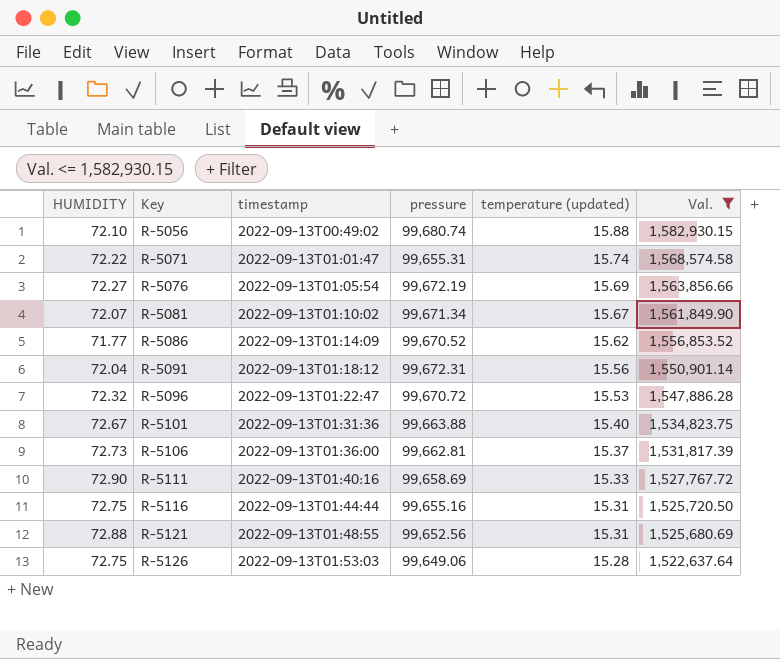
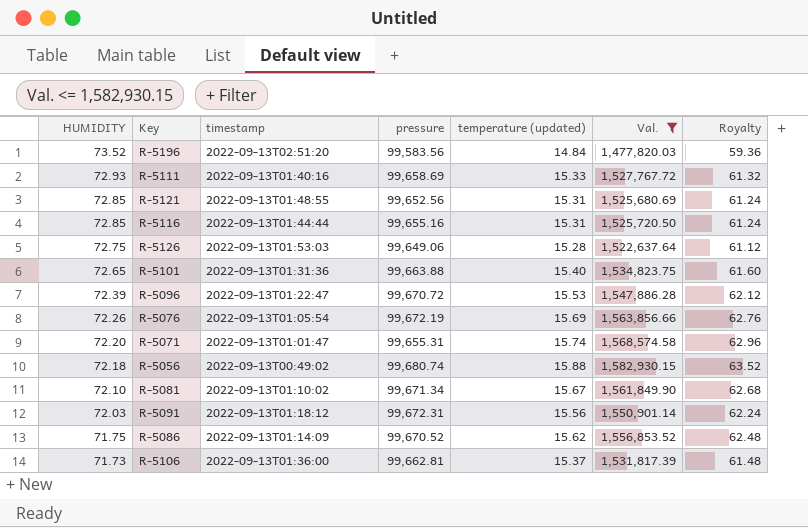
row order: Key ascending -> HUMIDITY descending
column Royalty | formula: none -> [temperature (updated)] * 4
row R-5196: none -> 73.52 | 2022-09-13T02:51:20 | 99,583.56 | 14.84 | 1,477,820.03 | 59.36
R-5111 | HUMIDITY: 72.90 -> 72.93
R-5121 | HUMIDITY: 72.88 -> 72.85
R-5116 | HUMIDITY: 72.75 -> 72.85
R-5101 | HUMIDITY: 72.67 -> 72.65
R-5096 | HUMIDITY: 72.32 -> 72.39
R-5076 | HUMIDITY: 72.27 -> 72.26
R-5071 | HUMIDITY: 72.22 -> 72.20
R-5056 | HUMIDITY: 72.10 -> 72.18
R-5081 | HUMIDITY: 72.07 -> 72.10
R-5091 | HUMIDITY: 72.04 -> 72.03
R-5086 | HUMIDITY: 71.77 -> 71.75
R-5106 | HUMIDITY: 72.73 -> 71.73

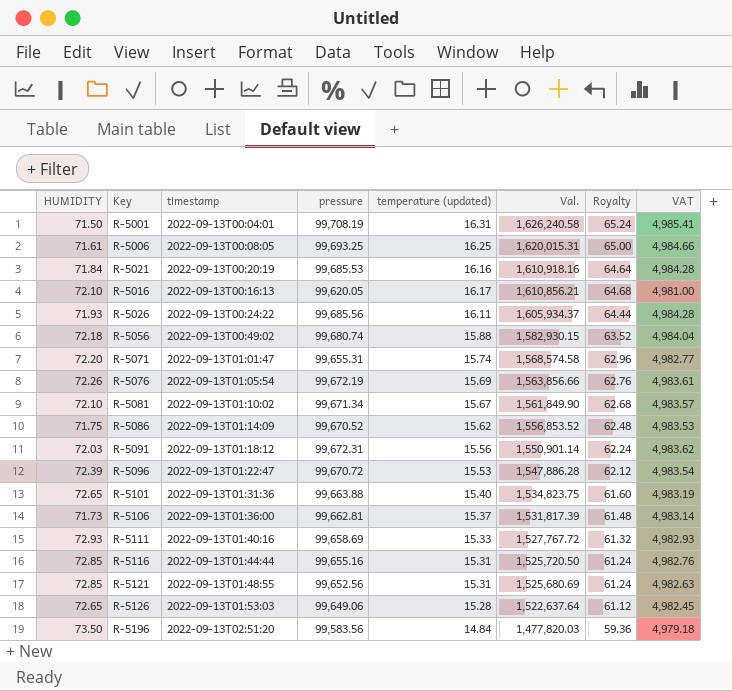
filter: Val. <= 1,582,930.15 -> none
row order: HUMIDITY descending -> Val. descending
column VAT | formula: none -> [pressure] * 0.05
R-5126 | HUMIDITY: 72.75 -> 72.65
R-5196 | HUMIDITY: 73.52 -> 73.50

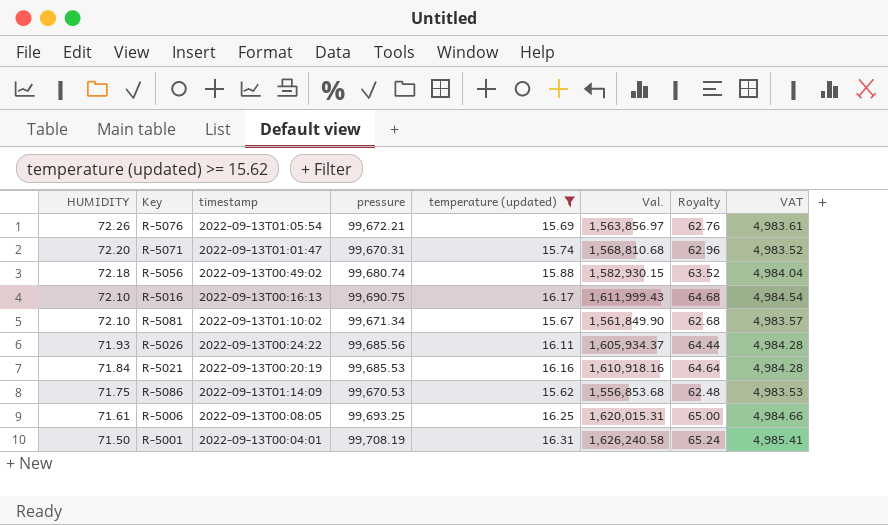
filter: none -> temperature (updated) >= 15.62
row order: Val. descending -> HUMIDITY descending
R-5076 | pressure: 99,672.19 -> 99,672.21
R-5076 | Val.: 1,563,856.66 -> 1,563,856.97
R-5071 | pressure: 99,655.31 -> 99,670.31
R-5071 | Val.: 1,568,574.58 -> 1,568,810.68
R-5071 | VAT: 4,982.77 -> 4,983.52
R-5016 | pressure: 99,620.05 -> 99,690.75
R-5016 | Val.: 1,610,856.21 -> 1,611,999.43
R-5016 | VAT: 4,981.00 -> 4,984.54
R-5086 | pressure: 99,670.52 -> 99,670.53
R-5086 | Val.: 1,556,853.52 -> 1,556,853.68

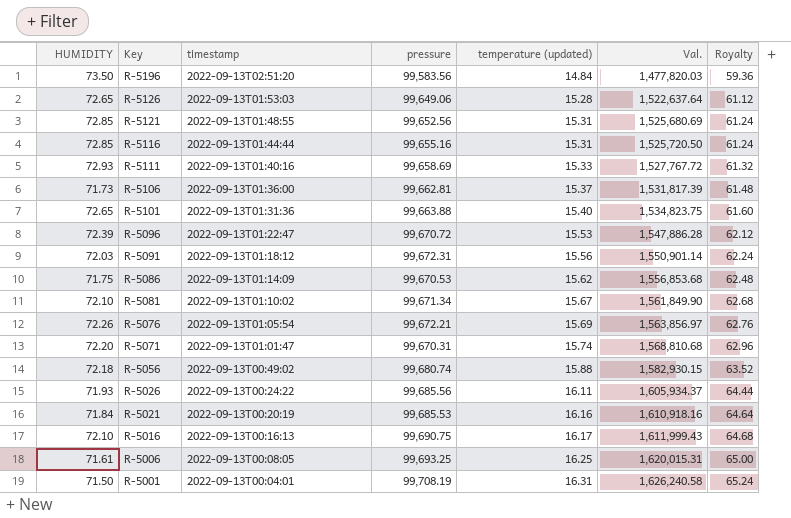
filter: temperature (updated) >= 15.62 -> none
row order: HUMIDITY descending -> Key descending
column VAT | formula: [pressure] * 0.05 -> none

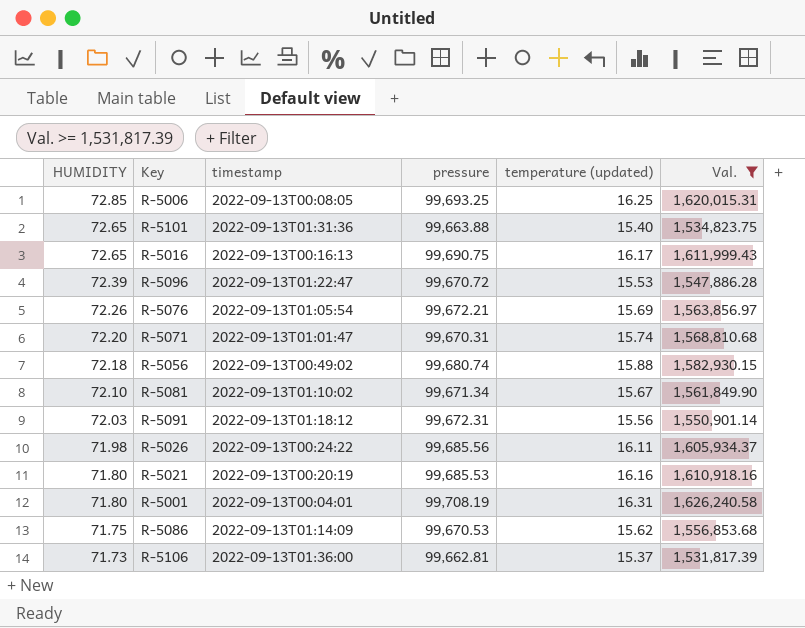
filter: none -> Val. >= 1,531,817.39
row order: Key descending -> HUMIDITY descending
column Royalty | formula: [temperature (updated)] * 4 -> none
R-5006 | HUMIDITY: 71.61 -> 72.85
R-5016 | HUMIDITY: 72.10 -> 72.65
R-5026 | HUMIDITY: 71.93 -> 71.98
R-5021 | HUMIDITY: 71.84 -> 71.80
R-5001 | HUMIDITY: 71.50 -> 71.80

